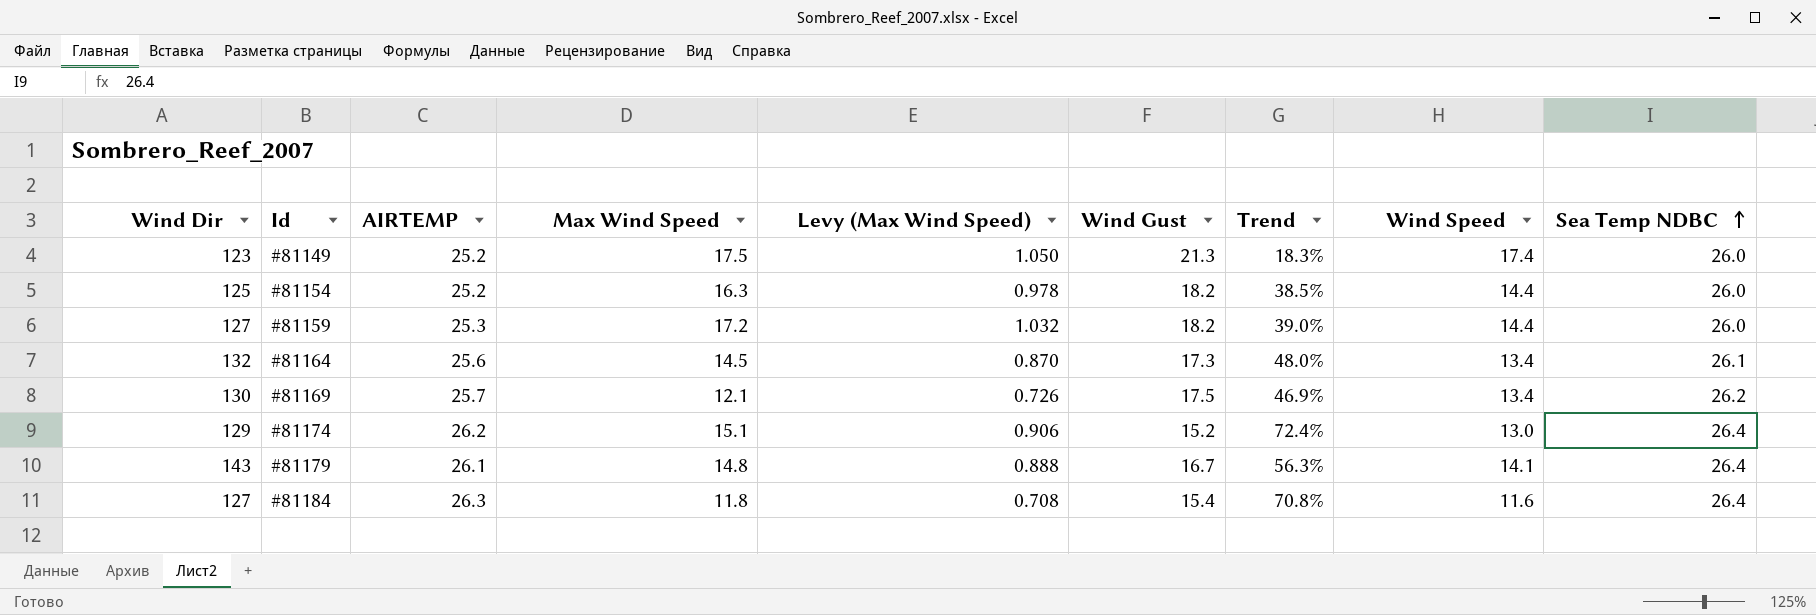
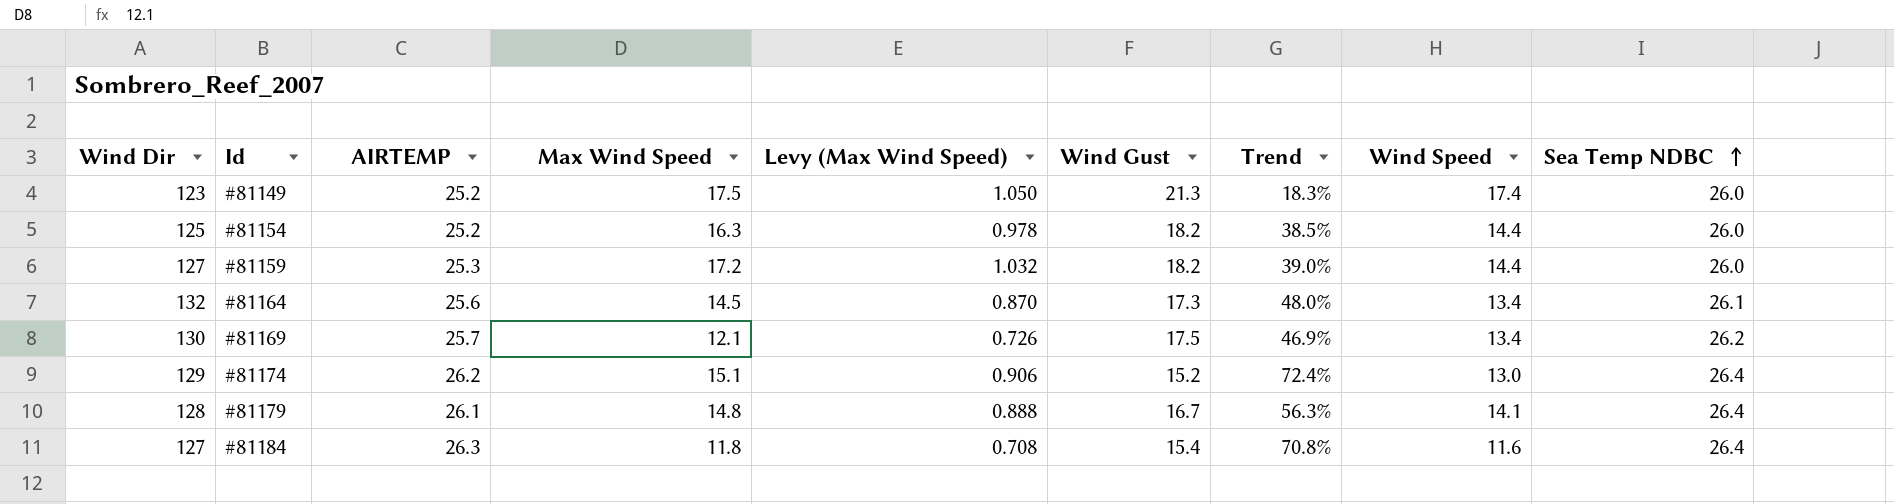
#81179 | Wind Dir: 143 -> 128

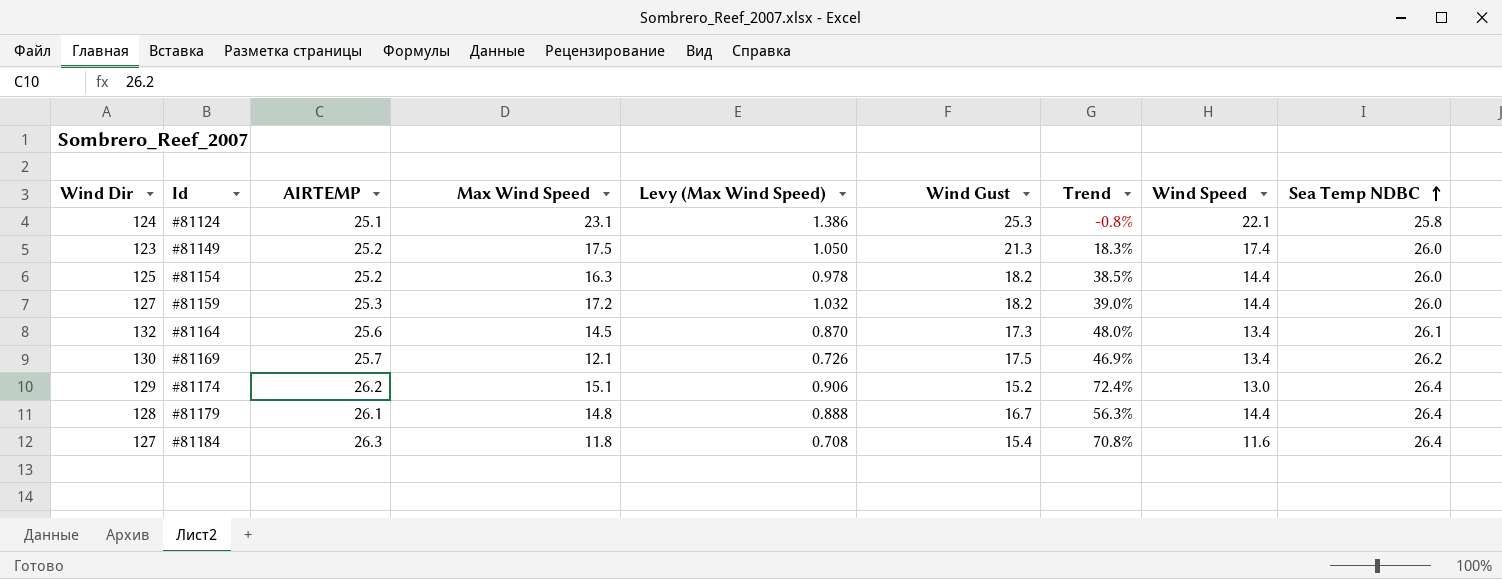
row #81124: none -> 124 | 25.1 | 23.1 | 1.386 | 25.3 | -0.8% | 22.1 | 25.8
#81179 | Wind Speed: 14.1 -> 14.4

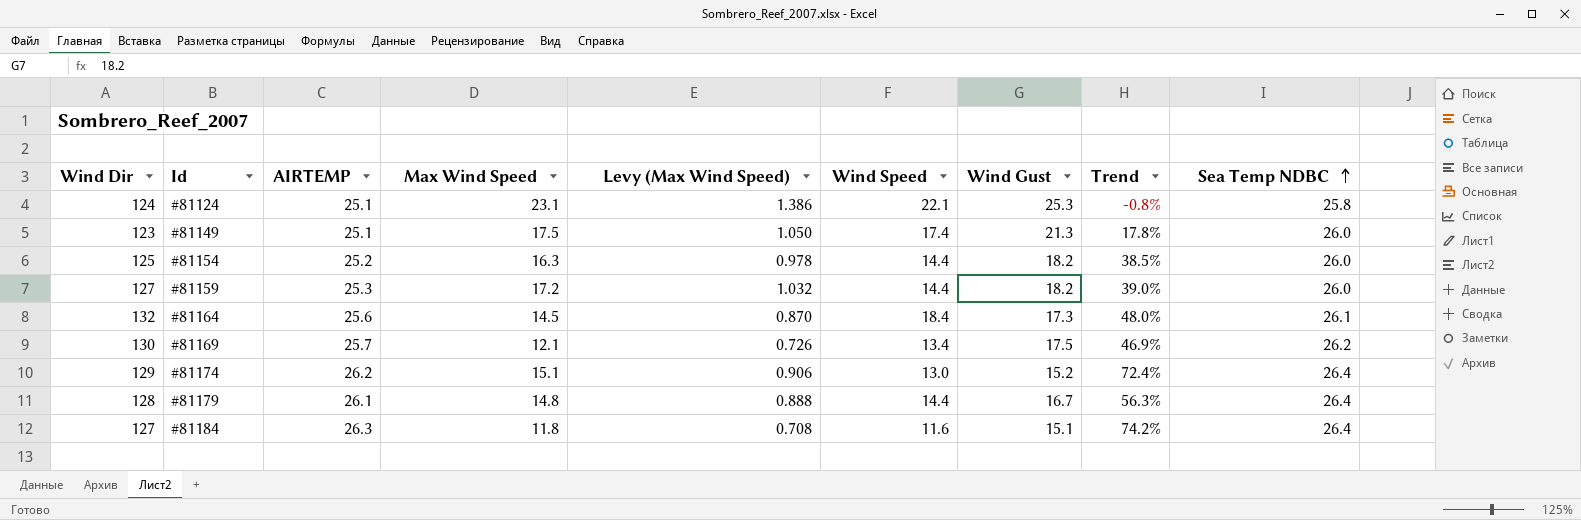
column Wind Speed | position: 8 -> 6
#81149 | AIRTEMP: 25.2 -> 25.1
#81149 | Trend: 18.3% -> 17.8%
#81164 | Wind Speed: 13.4 -> 18.4
#81184 | Wind Gust: 15.4 -> 15.1
#81184 | Trend: 70.8% -> 74.2%

